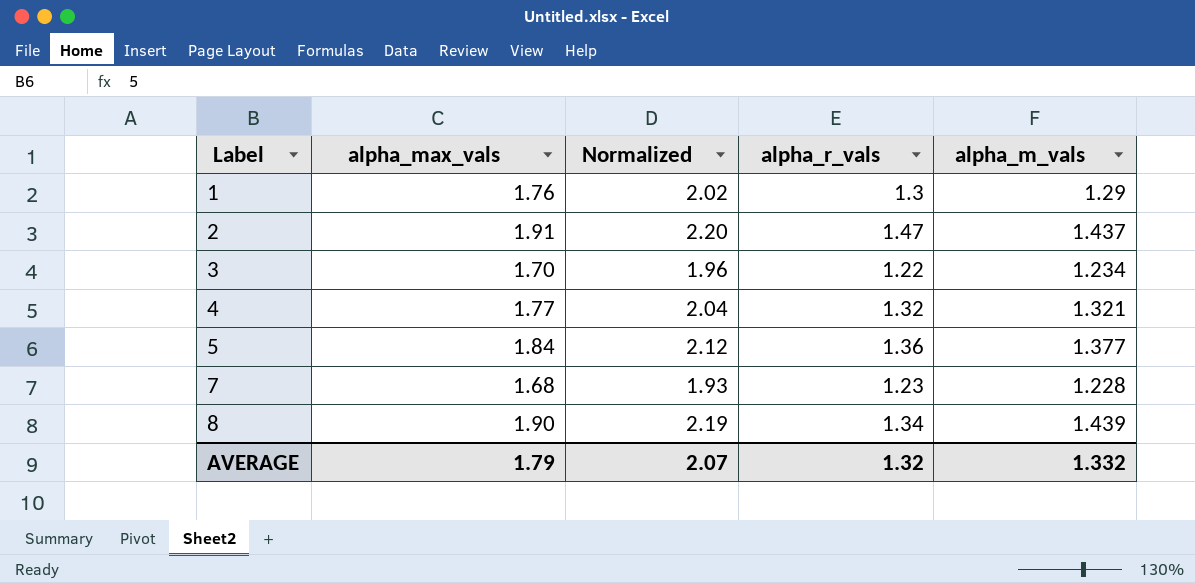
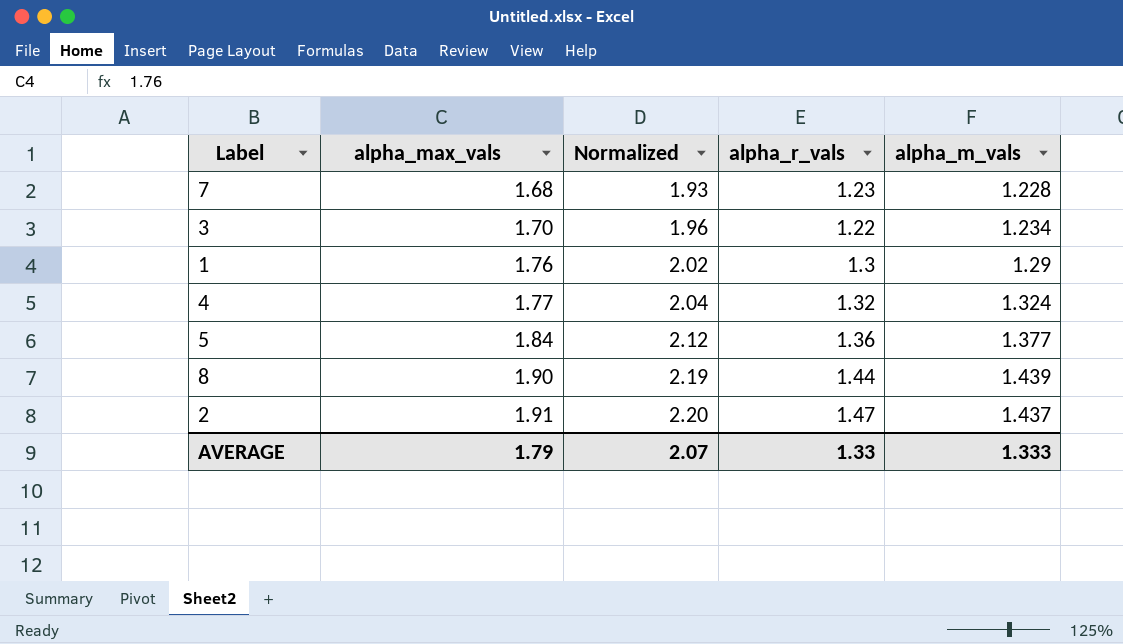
row order: Label ascending -> alpha_max_vals ascending
4 | alpha_m_vals: 1.321 -> 1.324
8 | alpha_r_vals: 1.34 -> 1.44
AVERAGE | alpha_r_vals: 1.32 -> 1.33
AVERAGE | alpha_m_vals: 1.332 -> 1.333

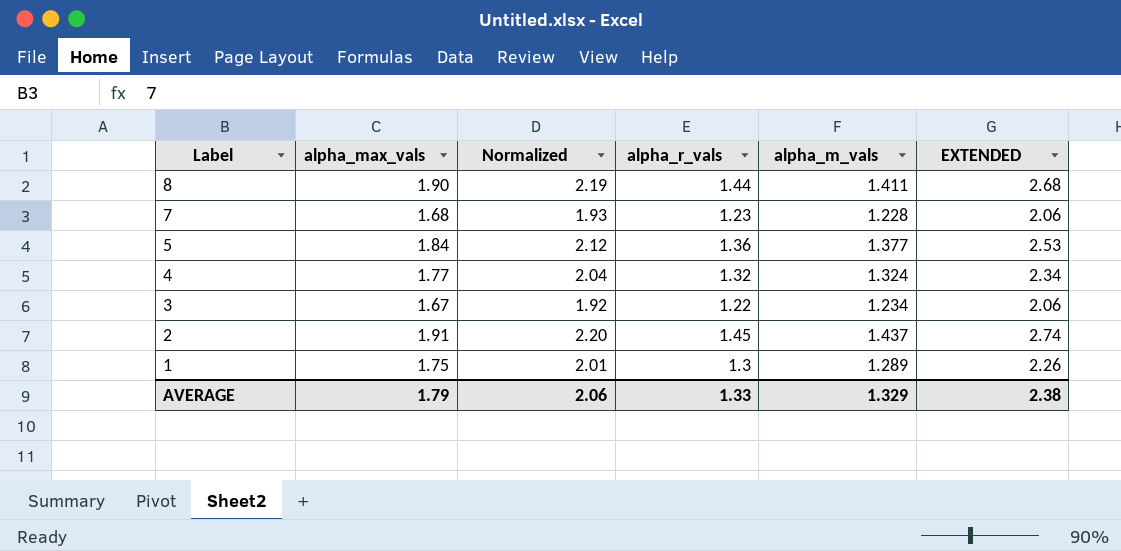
row order: alpha_max_vals ascending -> Label descending
column EXTENDED | formula: none -> [alpha_max_vals] * [alpha_m_vals]
8 | alpha_m_vals: 1.439 -> 1.411
3 | alpha_max_vals: 1.70 -> 1.67
3 | Normalized: 1.96 -> 1.92
2 | alpha_r_vals: 1.47 -> 1.45
1 | alpha_max_vals: 1.76 -> 1.75
1 | Normalized: 2.02 -> 2.01
1 | alpha_m_vals: 1.29 -> 1.289
AVERAGE | Normalized: 2.07 -> 2.06
AVERAGE | alpha_m_vals: 1.333 -> 1.329

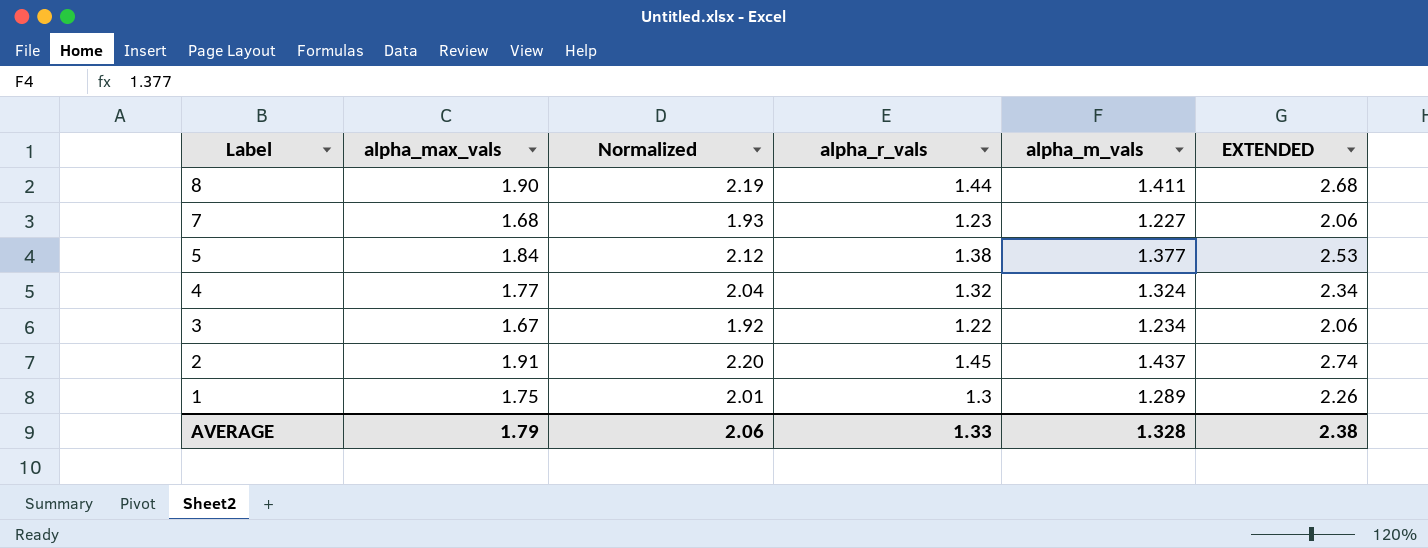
7 | alpha_m_vals: 1.228 -> 1.227
5 | alpha_r_vals: 1.36 -> 1.38
AVERAGE | alpha_m_vals: 1.329 -> 1.328

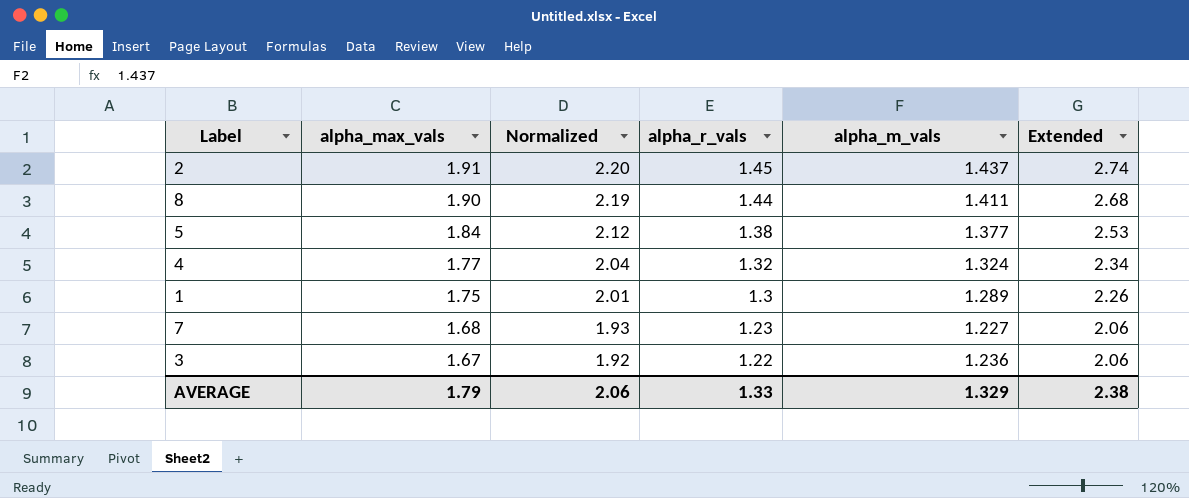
row order: Label descending -> alpha_max_vals descending
column name: EXTENDED -> Extended
3 | alpha_m_vals: 1.234 -> 1.236
AVERAGE | alpha_m_vals: 1.328 -> 1.329

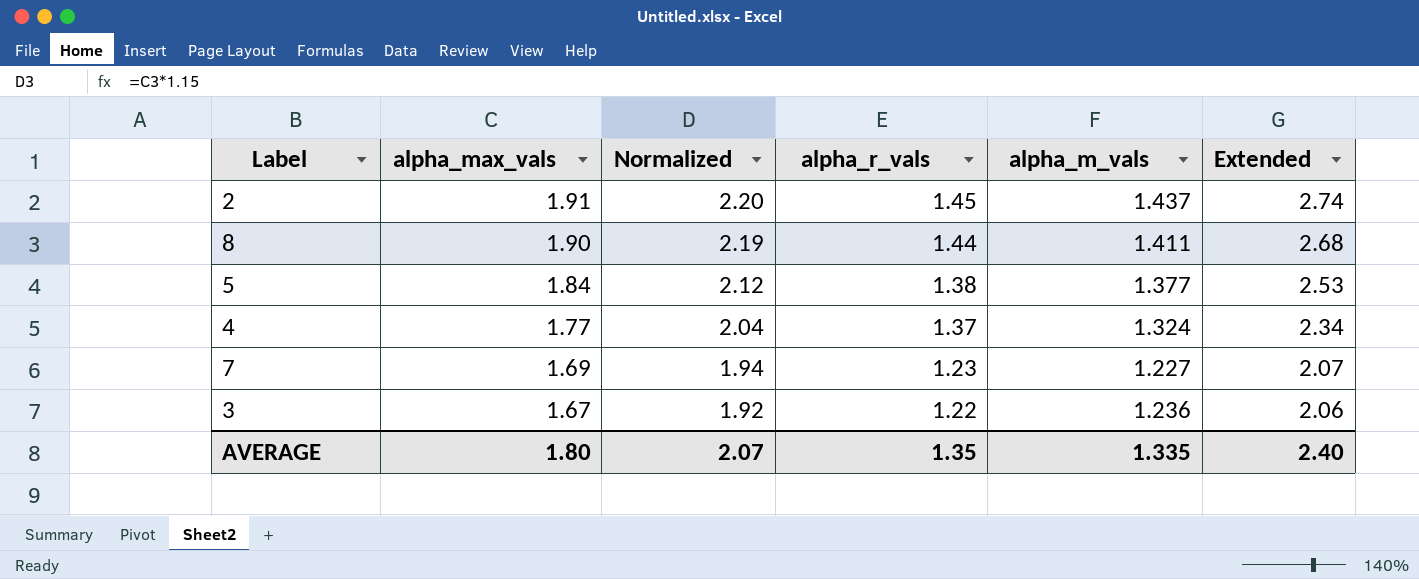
row 1: 1.75 | 2.01 | 1.3 | 1.289 | 2.26 -> none
4 | alpha_r_vals: 1.32 -> 1.37
7 | alpha_max_vals: 1.68 -> 1.69
7 | Normalized: 1.93 -> 1.94
7 | Extended: 2.06 -> 2.07
AVERAGE | alpha_max_vals: 1.79 -> 1.80
AVERAGE | Normalized: 2.06 -> 2.07
AVERAGE | alpha_r_vals: 1.33 -> 1.35
AVERAGE | alpha_m_vals: 1.329 -> 1.335
AVERAGE | Extended: 2.38 -> 2.40

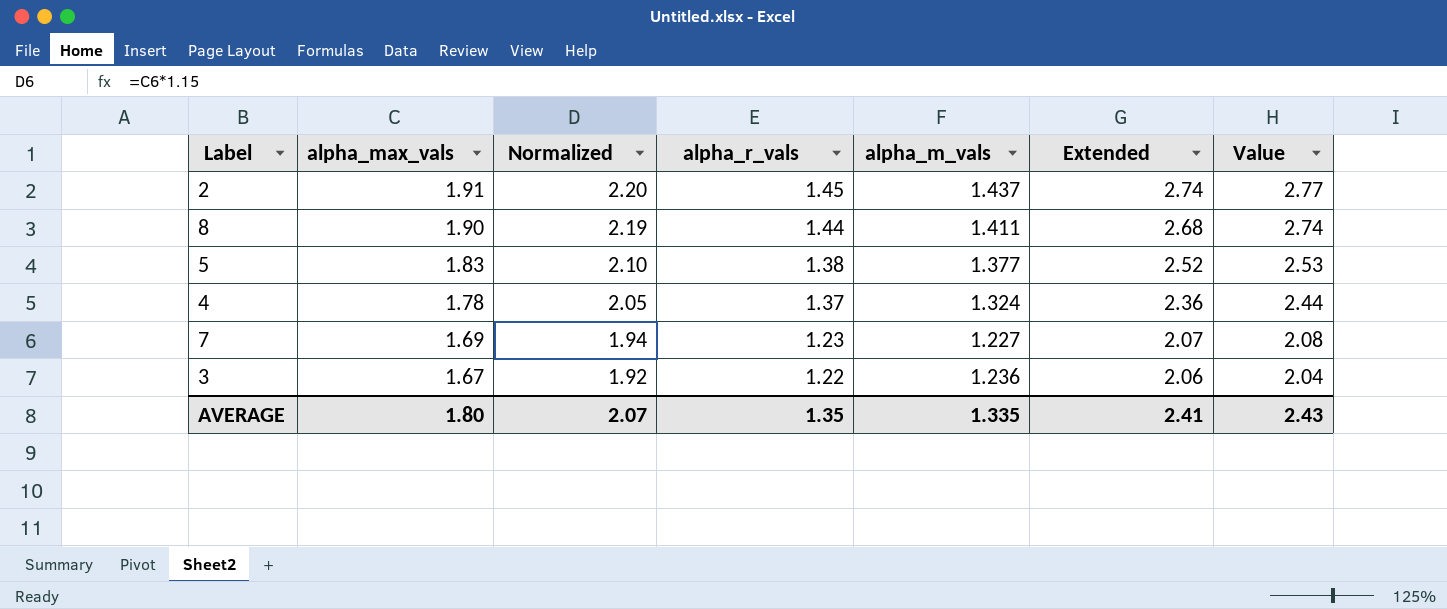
column Value | formula: none -> [alpha_max_vals] * [alpha_r_vals]
5 | alpha_max_vals: 1.84 -> 1.83
5 | Normalized: 2.12 -> 2.10
5 | Extended: 2.53 -> 2.52
4 | alpha_max_vals: 1.77 -> 1.78
4 | Normalized: 2.04 -> 2.05
4 | Extended: 2.34 -> 2.36
AVERAGE | Extended: 2.40 -> 2.41

